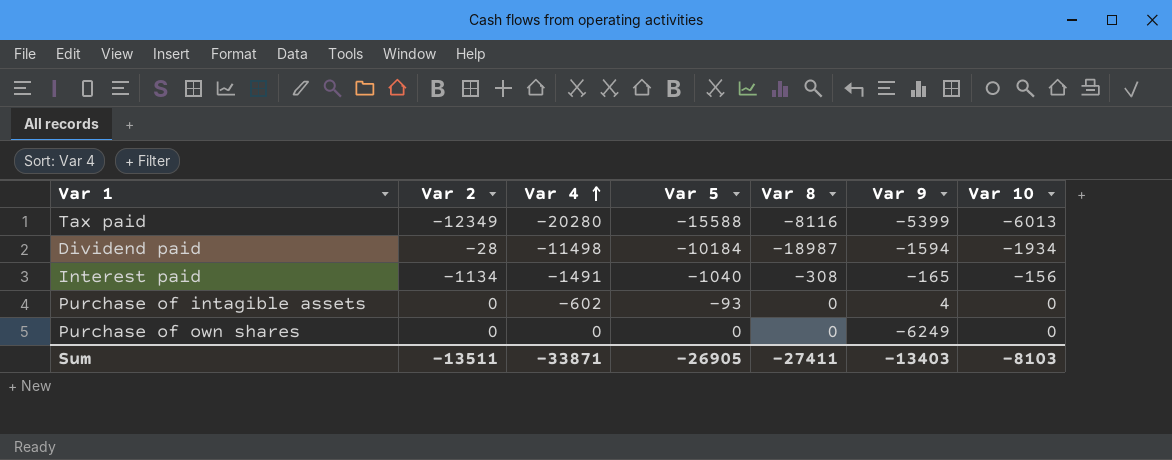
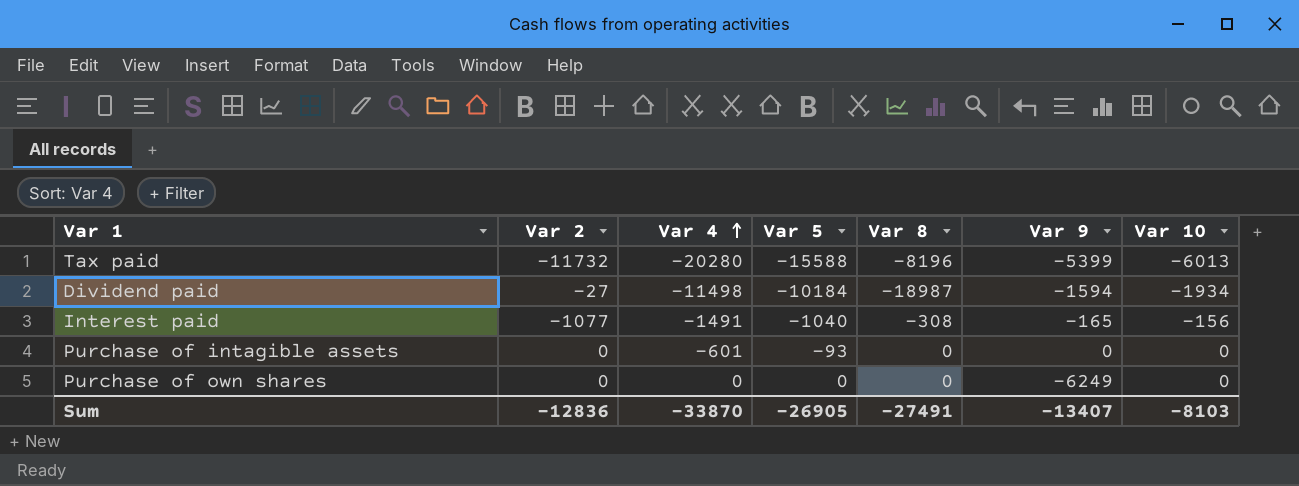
Tax paid | Var 2: -12349 -> -11732
Tax paid | Var 8: -8116 -> -8196
Dividend paid | Var 2: -28 -> -27
Interest paid | Var 2: -1134 -> -1077
Purchase of intagible assets | Var 4: -602 -> -601
Purchase of intagible assets | Var 9: 4 -> 0
Sum | Var 2: -13511 -> -12836
Sum | Var 4: -33871 -> -33870
Sum | Var 8: -27411 -> -27491
Sum | Var 9: -13403 -> -13407

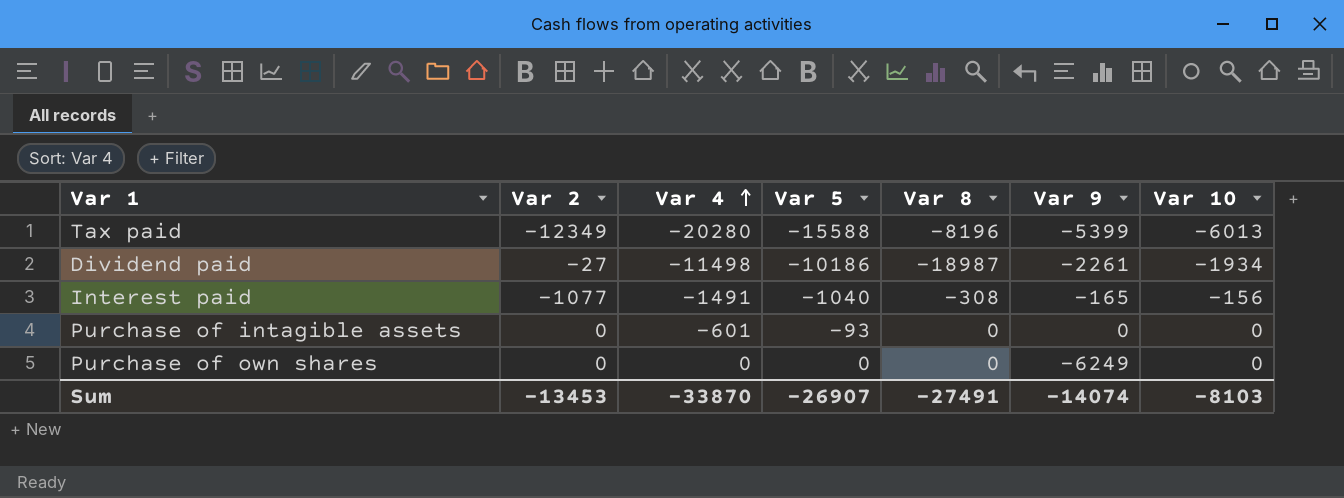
Tax paid | Var 2: -11732 -> -12349
Dividend paid | Var 5: -10184 -> -10186
Dividend paid | Var 9: -1594 -> -2261
Sum | Var 2: -12836 -> -13453
Sum | Var 5: -26905 -> -26907
Sum | Var 9: -13407 -> -14074

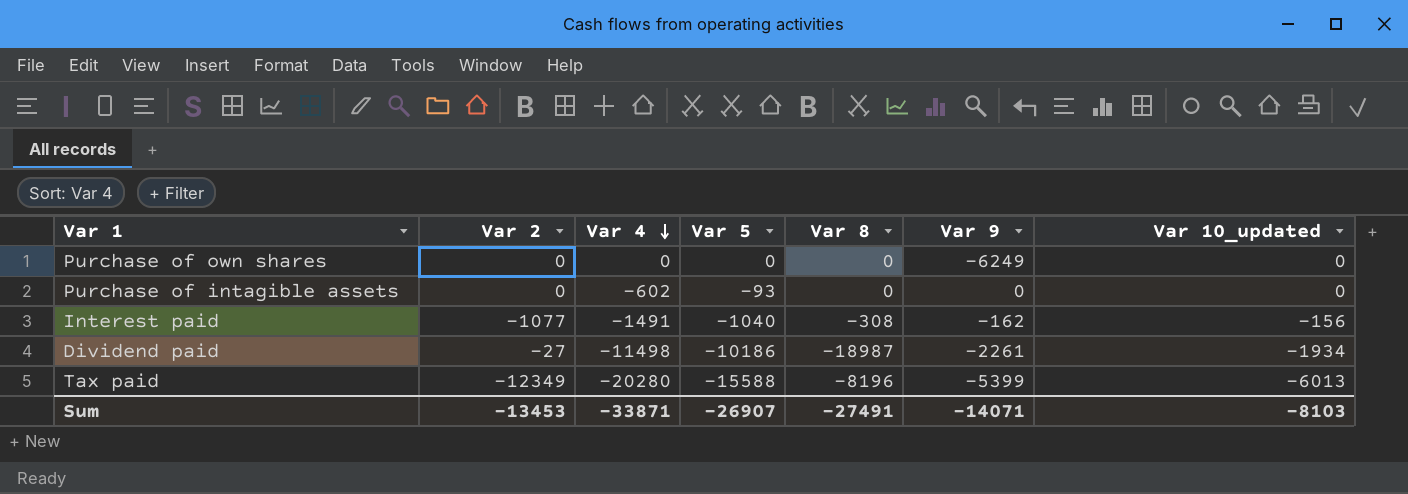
row order: Var 4 ascending -> Var 4 descending
column name: Var 10 -> Var 10_updated
Purchase of intagible assets | Var 4: -601 -> -602
Interest paid | Var 9: -165 -> -162
Sum | Var 4: -33870 -> -33871
Sum | Var 9: -14074 -> -14071

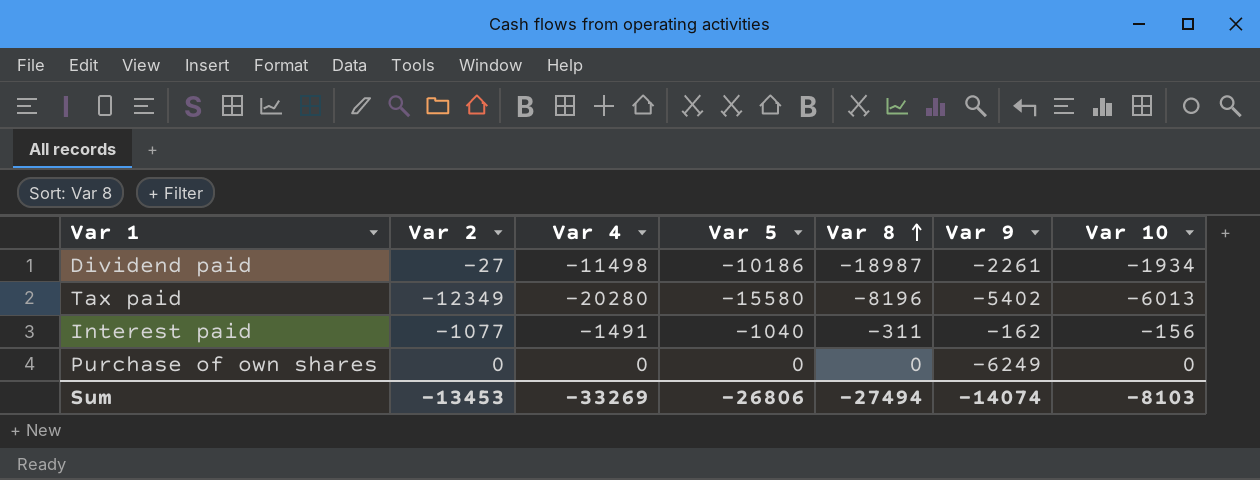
row order: Var 4 descending -> Var 8 ascending
column name: Var 10_updated -> Var 10
row Purchase of intagible assets: 0 | -602 | -93 | 0 | 0 | 0 -> none
Tax paid | Var 5: -15588 -> -15580
Tax paid | Var 9: -5399 -> -5402
Interest paid | Var 8: -308 -> -311
Sum | Var 4: -33871 -> -33269
Sum | Var 5: -26907 -> -26806
Sum | Var 8: -27491 -> -27494
Sum | Var 9: -14071 -> -14074

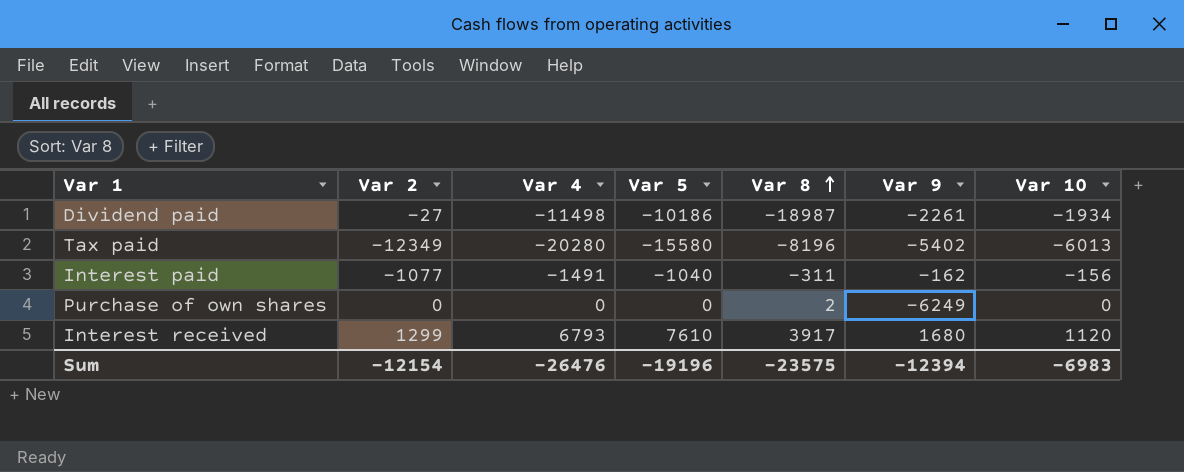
Purchase of own shares | Var 8: 0 -> 2
row Interest received: none -> 1299 | 6793 | 7610 | 3917 | 1680 | 1120
Sum | Var 2: -13453 -> -12154
Sum | Var 4: -33269 -> -26476
Sum | Var 5: -26806 -> -19196
Sum | Var 8: -27494 -> -23575
Sum | Var 9: -14074 -> -12394
Sum | Var 10: -8103 -> -6983

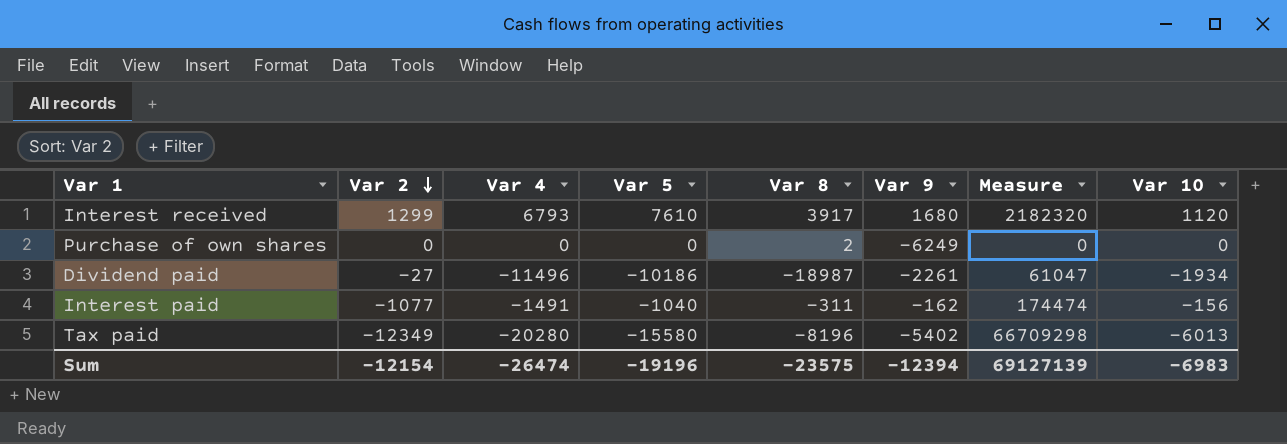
row order: Var 8 ascending -> Var 2 descending
column Measure | formula: none -> [Var 2] * [Var 9]
Dividend paid | Var 4: -11498 -> -11496
Sum | Var 4: -26476 -> -26474

